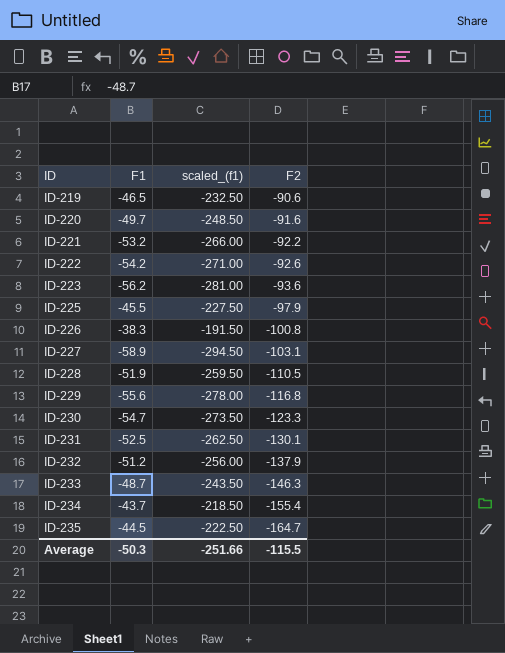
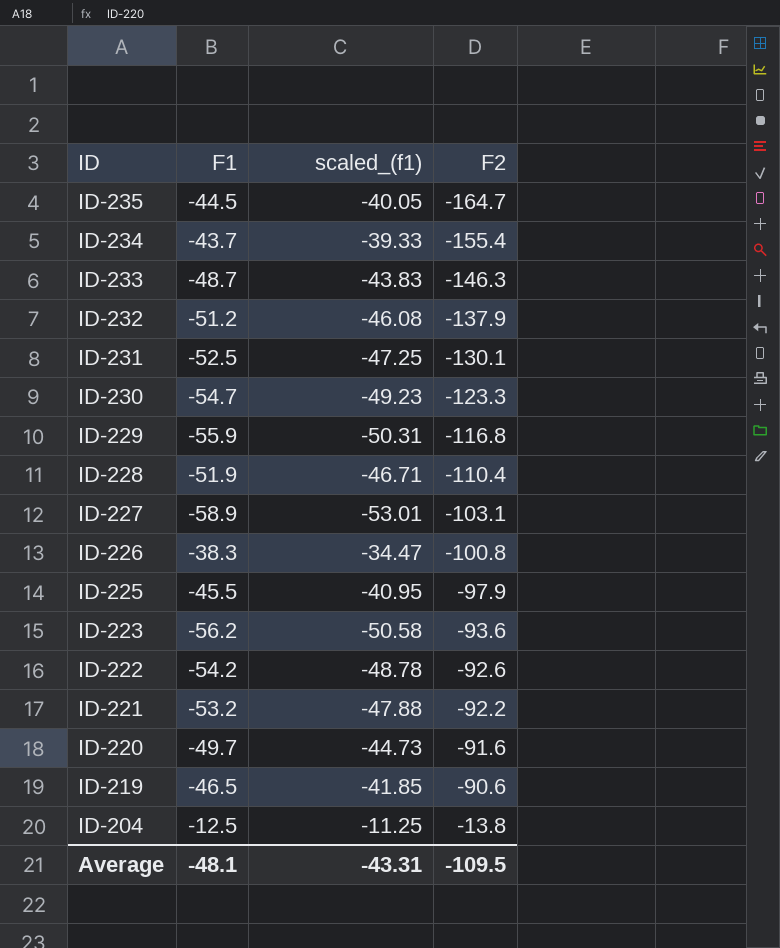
row order: ID ascending -> ID descending
column scaled_(f1) | formula: [F1] * 5 -> [F1] * 0.9
ID-229 | F1: -55.6 -> -55.9
ID-228 | F2: -110.5 -> -110.4
row ID-204: none -> -12.5 | -11.25 | -13.8
Average | F1: -50.3 -> -48.1
Average | scaled_(f1): -251.66 -> -43.31
Average | F2: -115.5 -> -109.5

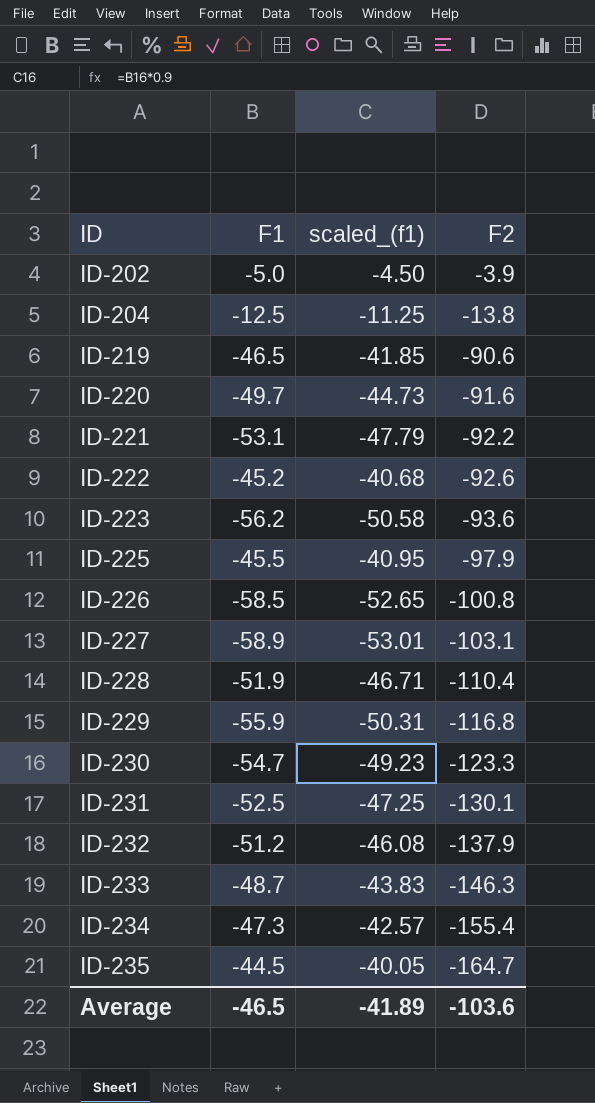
row order: ID descending -> ID ascending
row ID-202: none -> -5.0 | -4.50 | -3.9
ID-221 | F1: -53.2 -> -53.1
ID-221 | scaled_(f1): -47.88 -> -47.79
ID-222 | F1: -54.2 -> -45.2
ID-222 | scaled_(f1): -48.78 -> -40.68
ID-226 | F1: -38.3 -> -58.5
ID-226 | scaled_(f1): -34.47 -> -52.65
ID-234 | F1: -43.7 -> -47.3
ID-234 | scaled_(f1): -39.33 -> -42.57
Average | F1: -48.1 -> -46.5
Average | scaled_(f1): -43.31 -> -41.89
Average | F2: -109.5 -> -103.6

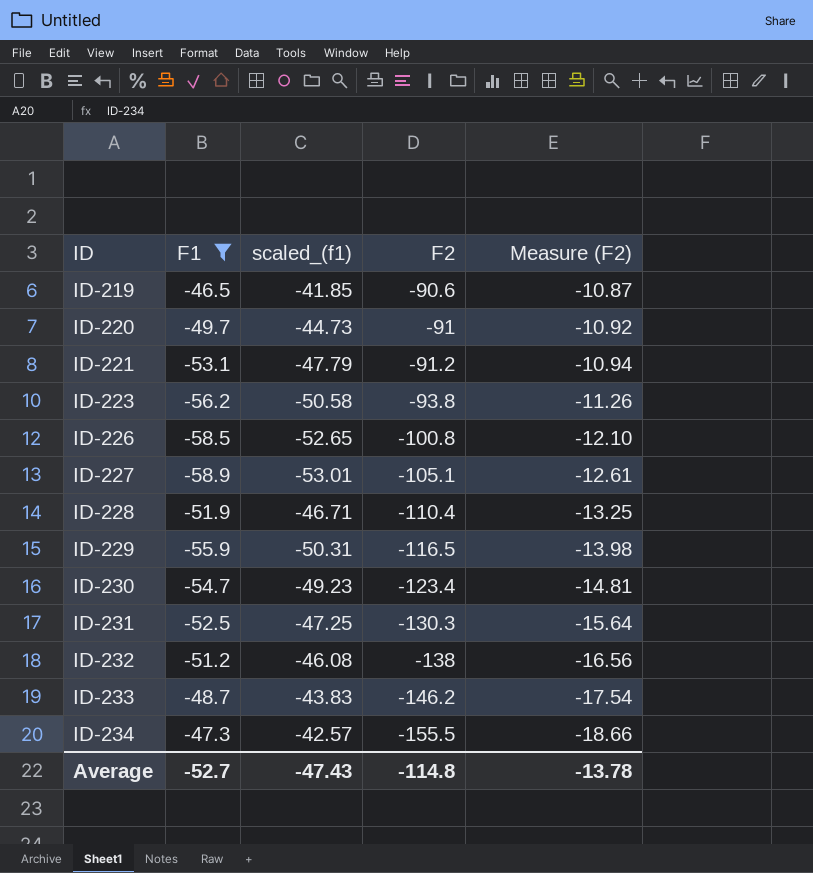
filter: none -> F1 <= -46.5
column Measure (F2) | formula: none -> [F2] * 0.12
ID-220 | F2: -91.6 -> -91
ID-221 | F2: -92.2 -> -91.2
ID-223 | F2: -93.6 -> -93.8
ID-227 | F2: -103.1 -> -105.1
ID-229 | F2: -116.8 -> -116.5
ID-230 | F2: -123.3 -> -123.4
ID-231 | F2: -130.1 -> -130.3
ID-232 | F2: -137.9 -> -138
ID-233 | F2: -146.3 -> -146.2
ID-234 | F2: -155.4 -> -155.5
Average | F1: -46.5 -> -52.7
Average | scaled_(f1): -41.89 -> -47.43
Average | F2: -103.6 -> -114.8

